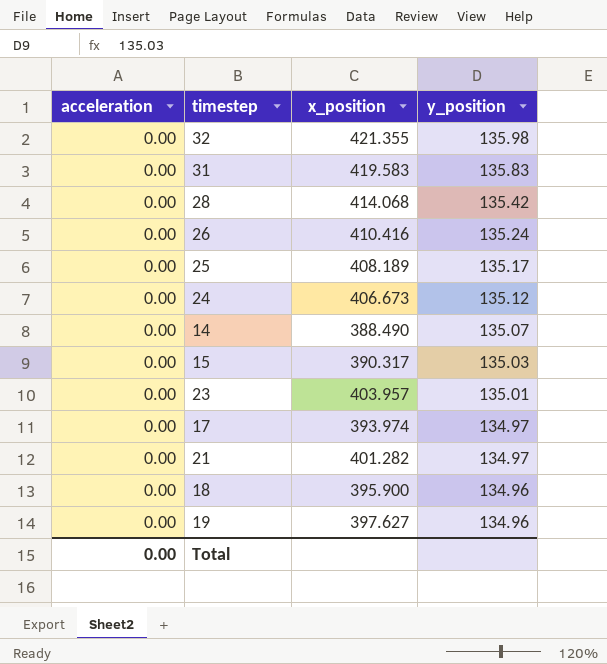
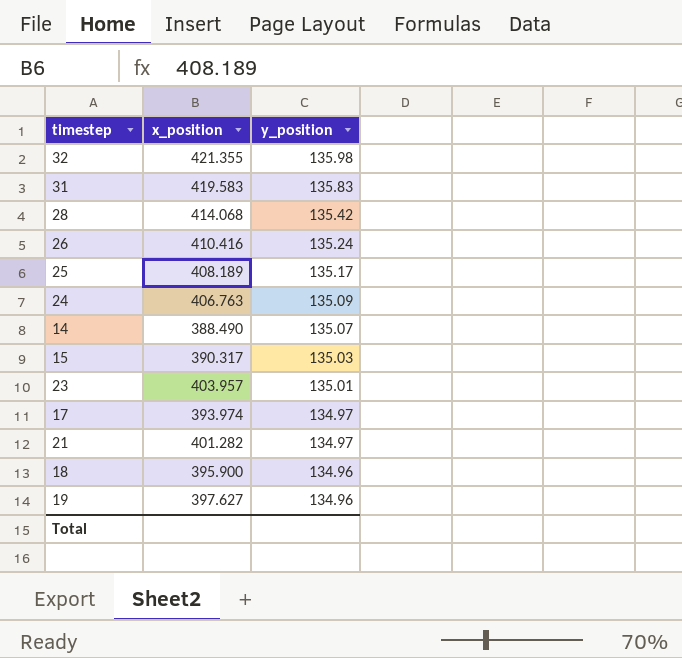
column acceleration | position: 1 -> none
24 | x_position: 406.673 -> 406.763
24 | y_position: 135.12 -> 135.09

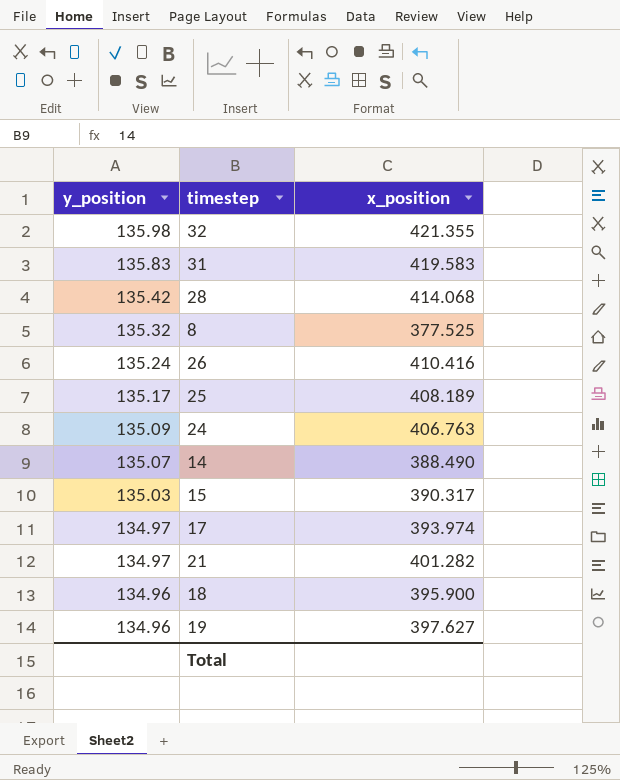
column y_position | position: 3 -> 1
row 23: 403.957 | 135.01 -> none
row 8: none -> 135.32 | 377.525

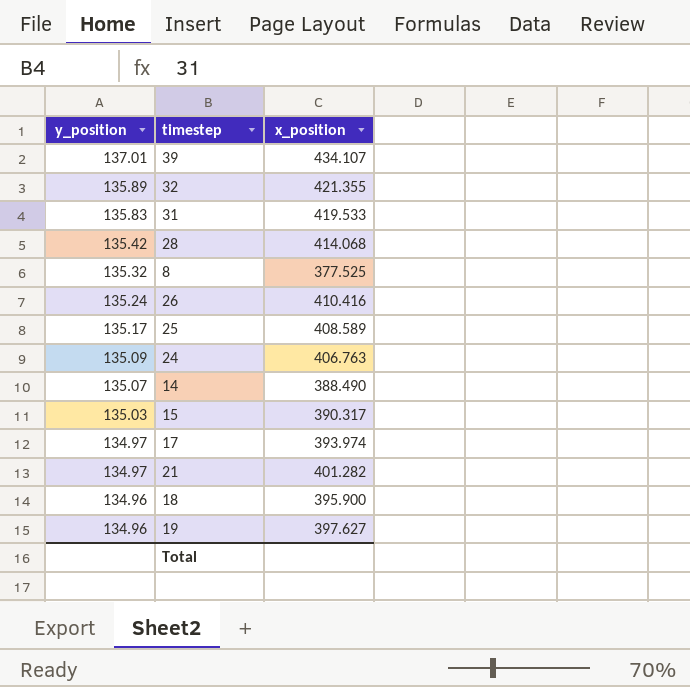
row 39: none -> 137.01 | 434.107
32 | y_position: 135.98 -> 135.89
31 | x_position: 419.583 -> 419.533
25 | x_position: 408.189 -> 408.589

